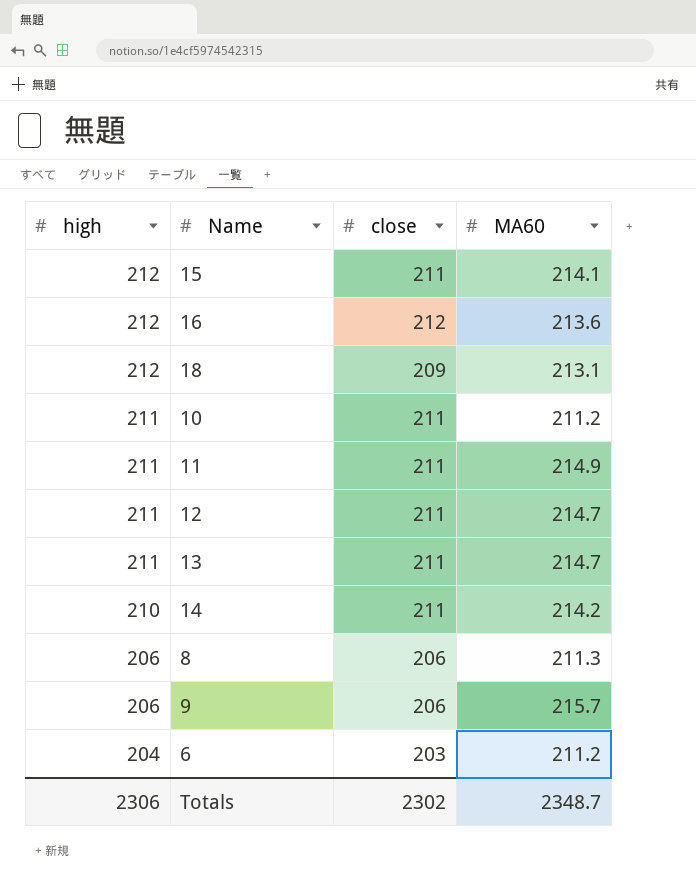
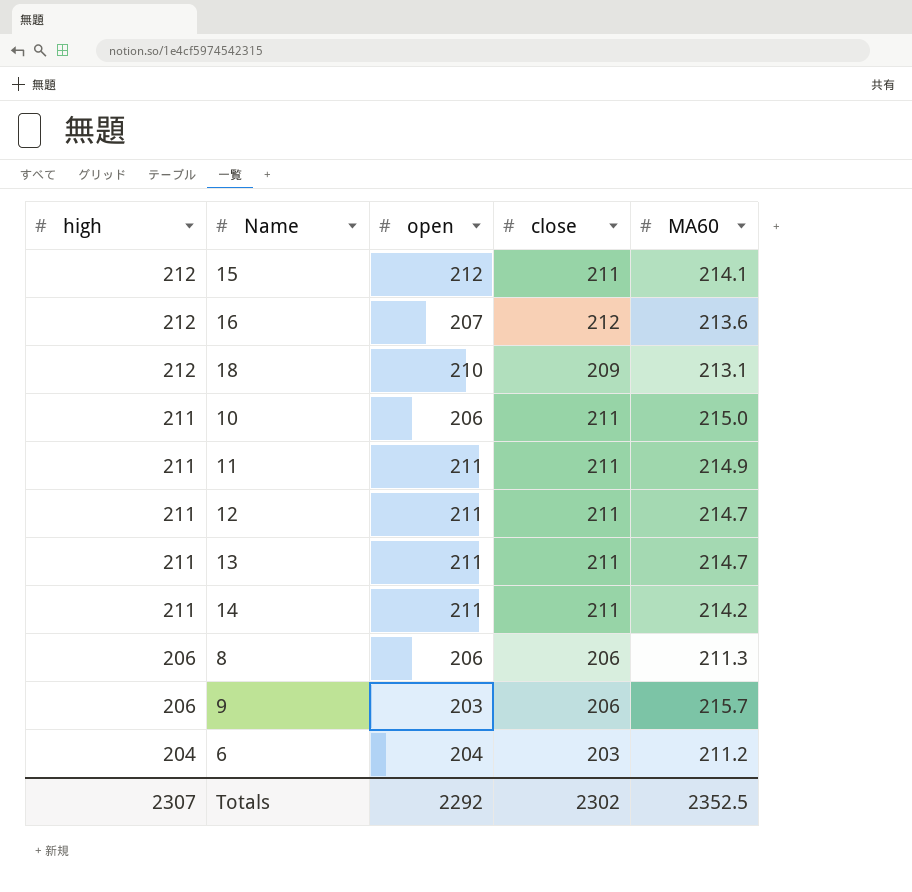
column open | position: none -> 3
10 | MA60: 211.2 -> 215.0
14 | high: 210 -> 211
Totals | high: 2306 -> 2307
Totals | MA60: 2348.7 -> 2352.5

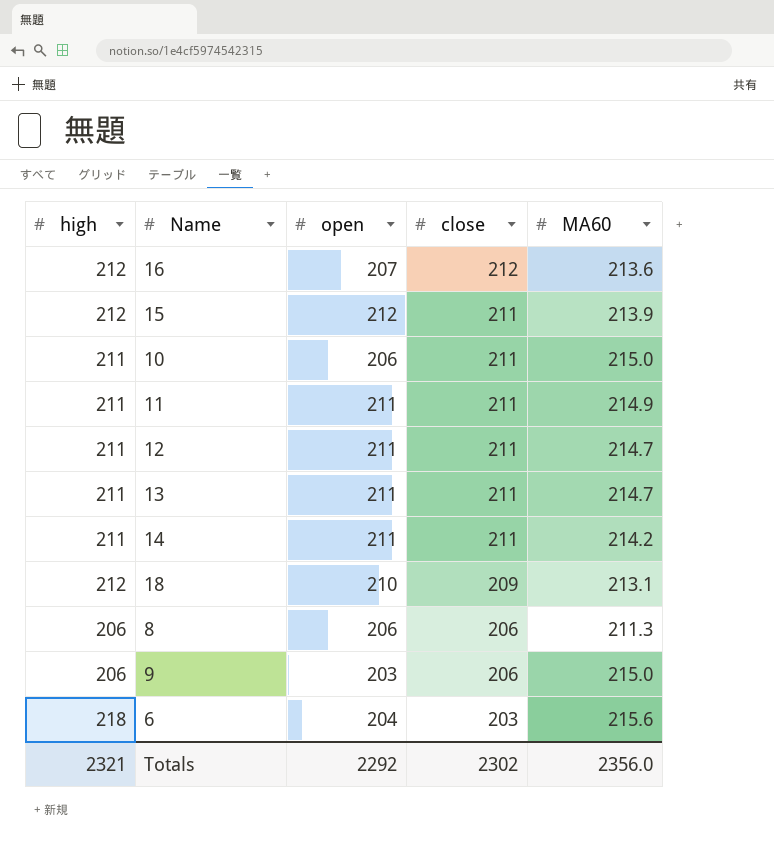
row order: high descending -> close descending
15 | MA60: 214.1 -> 213.9
9 | MA60: 215.7 -> 215.0
6 | high: 204 -> 218
6 | MA60: 211.2 -> 215.6
Totals | high: 2307 -> 2321
Totals | MA60: 2352.5 -> 2356.0

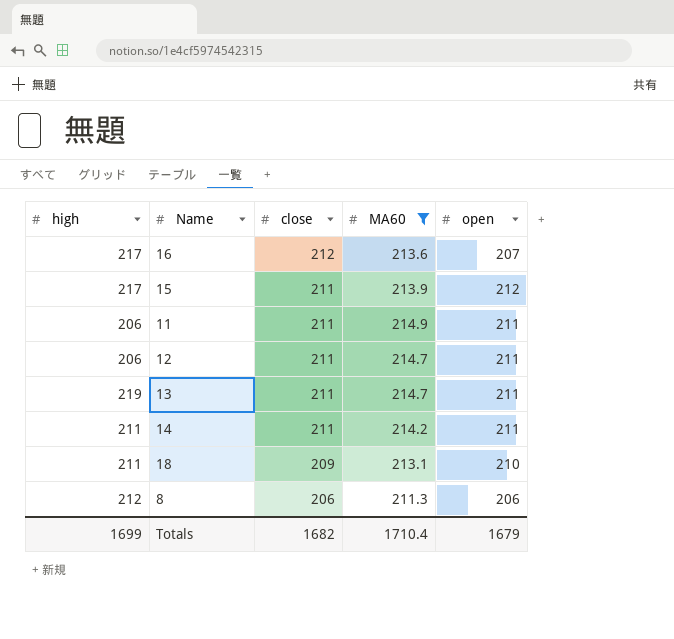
filter: none -> MA60 <= 214.9
column open | position: 3 -> 5
16 | high: 212 -> 217
15 | high: 212 -> 217
11 | high: 211 -> 206
12 | high: 211 -> 206
13 | high: 211 -> 219
18 | high: 212 -> 211
8 | high: 206 -> 212
Totals | high: 2321 -> 1699
Totals | close: 2302 -> 1682
Totals | MA60: 2356.0 -> 1710.4
Totals | open: 2292 -> 1679

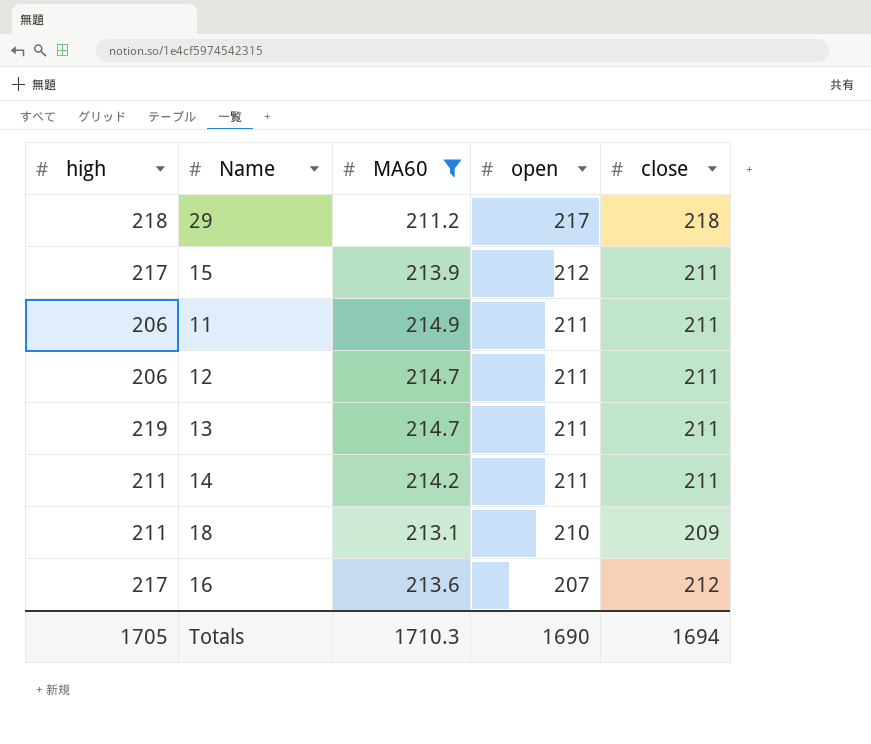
row order: close descending -> open descending
column close | position: 3 -> 5
row 8: 212 | 206 | 211.3 | 206 -> none
row 29: none -> 218 | 211.2 | 217 | 218
Totals | high: 1699 -> 1705
Totals | MA60: 1710.4 -> 1710.3
Totals | open: 1679 -> 1690
Totals | close: 1682 -> 1694

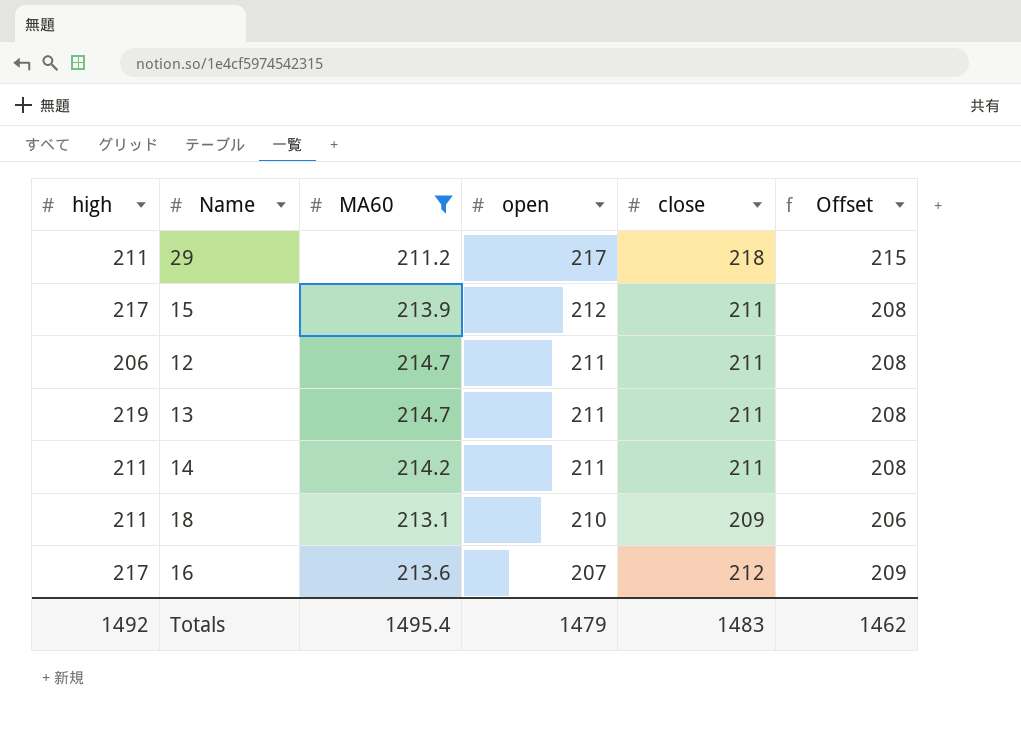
column Offset | formula: none -> [close] - 3
row 11: 206 | 214.9 | 211 | 211 -> none
29 | high: 218 -> 211
Totals | high: 1705 -> 1492
Totals | MA60: 1710.3 -> 1495.4
Totals | open: 1690 -> 1479
Totals | close: 1694 -> 1483

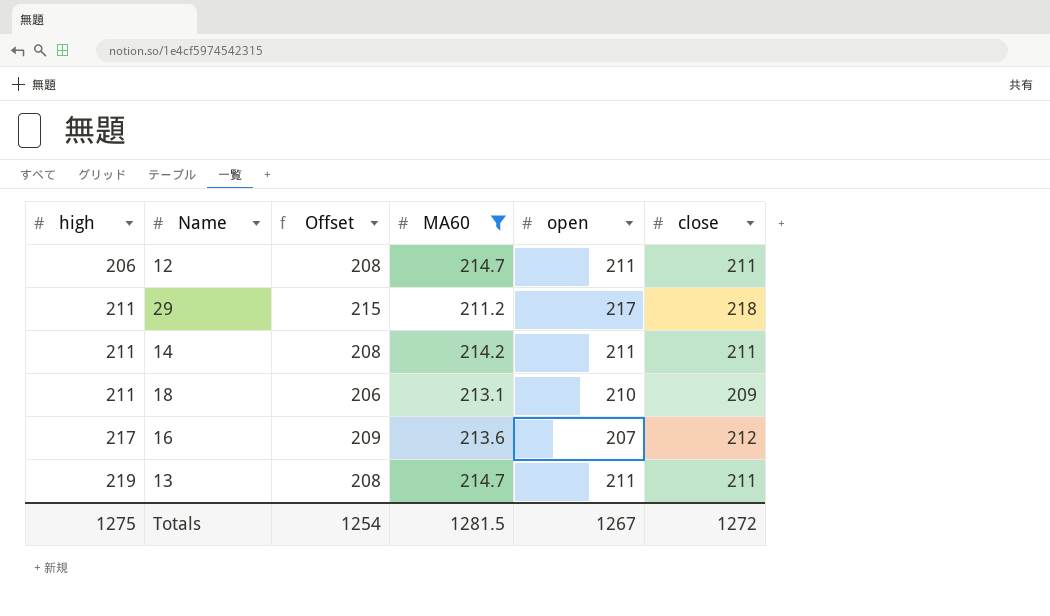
row order: open descending -> high ascending
column Offset | position: 6 -> 3
row 15: 217 | 213.9 | 212 | 211 | 208 -> none
Totals | high: 1492 -> 1275
Totals | Offset: 1462 -> 1254
Totals | MA60: 1495.4 -> 1281.5
Totals | open: 1479 -> 1267
Totals | close: 1483 -> 1272

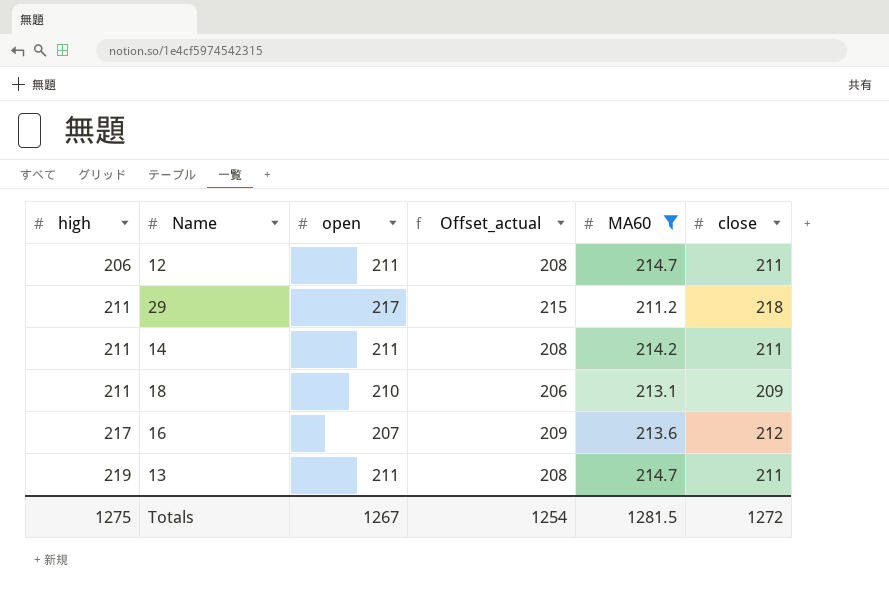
column open | position: 5 -> 3
column name: Offset -> Offset_actual

